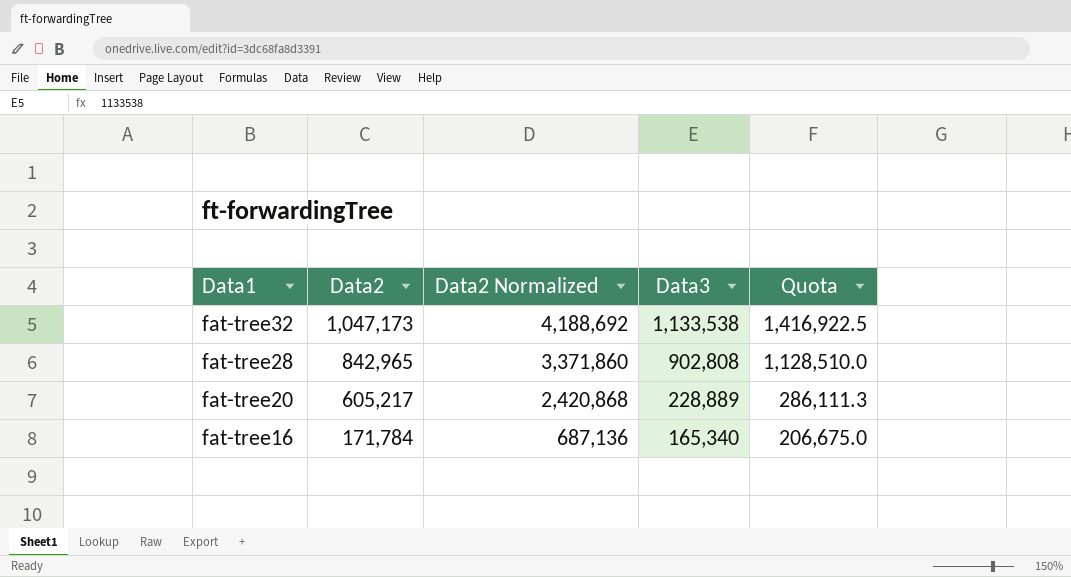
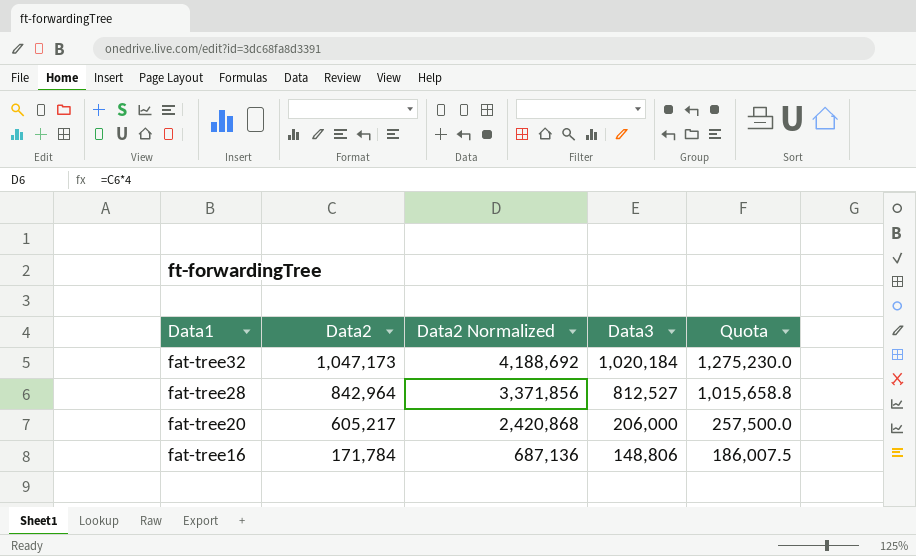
fat-tree32 | Data3: 1,133,538 -> 1,020,184
fat-tree32 | Quota: 1,416,922.5 -> 1,275,230.0
fat-tree28 | Data2: 842,965 -> 842,964
fat-tree28 | Data2 Normalized: 3,371,860 -> 3,371,856
fat-tree28 | Data3: 902,808 -> 812,527
fat-tree28 | Quota: 1,128,510.0 -> 1,015,658.8
fat-tree20 | Data3: 228,889 -> 206,000
fat-tree20 | Quota: 286,111.3 -> 257,500.0
fat-tree16 | Data3: 165,340 -> 148,806
fat-tree16 | Quota: 206,675.0 -> 186,007.5

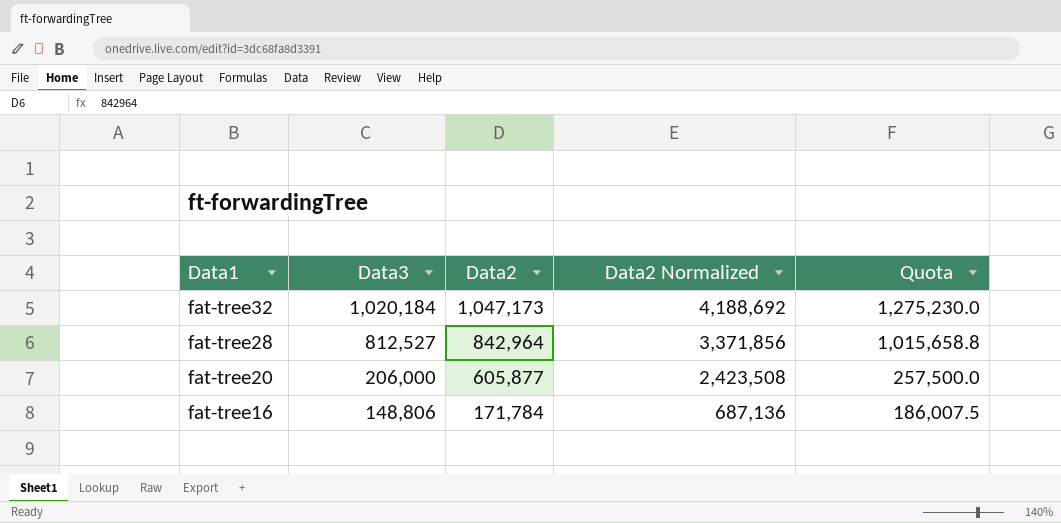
column Data3 | position: 4 -> 2
fat-tree20 | Data2: 605,217 -> 605,877
fat-tree20 | Data2 Normalized: 2,420,868 -> 2,423,508

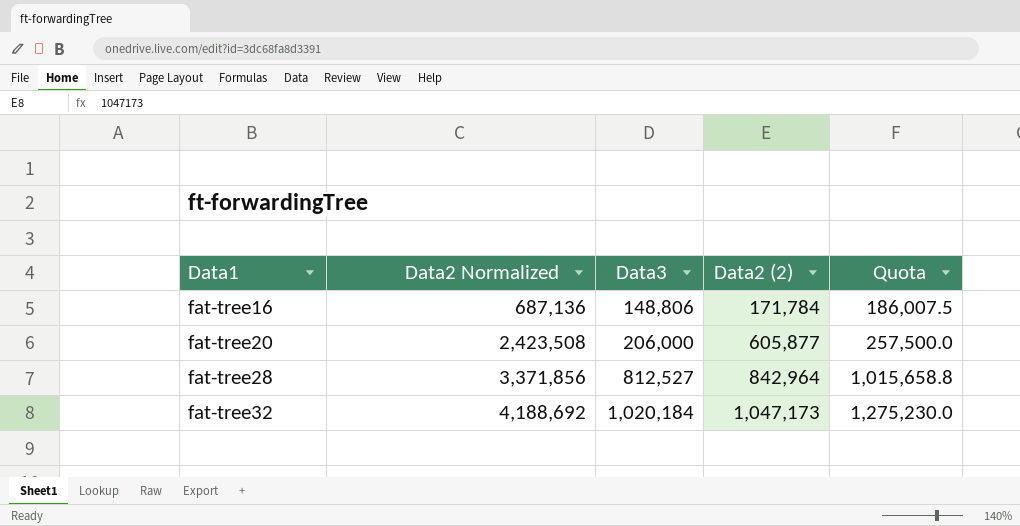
row order: Data1 descending -> Data1 ascending
column Data2 Normalized | position: 4 -> 2
column name: Data2 -> Data2 (2)

